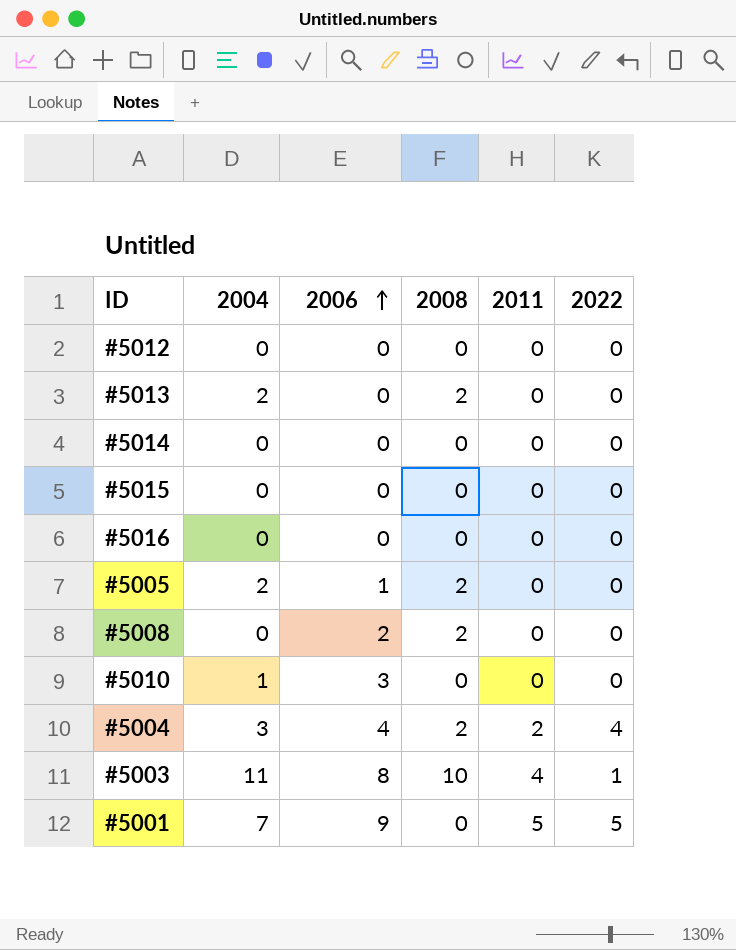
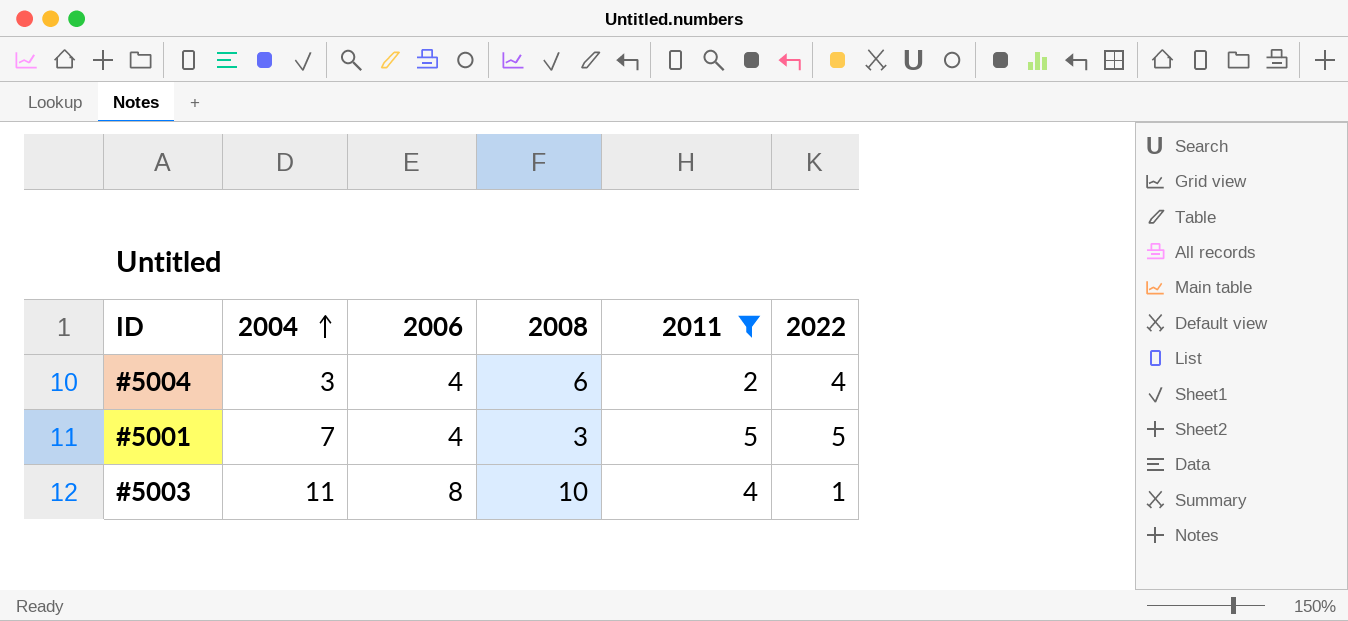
filter: none -> 2011 != 0
row order: 2006 ascending -> 2004 ascending
#5004 | 2008: 2 -> 6
#5001 | 2006: 9 -> 4
#5001 | 2008: 0 -> 3

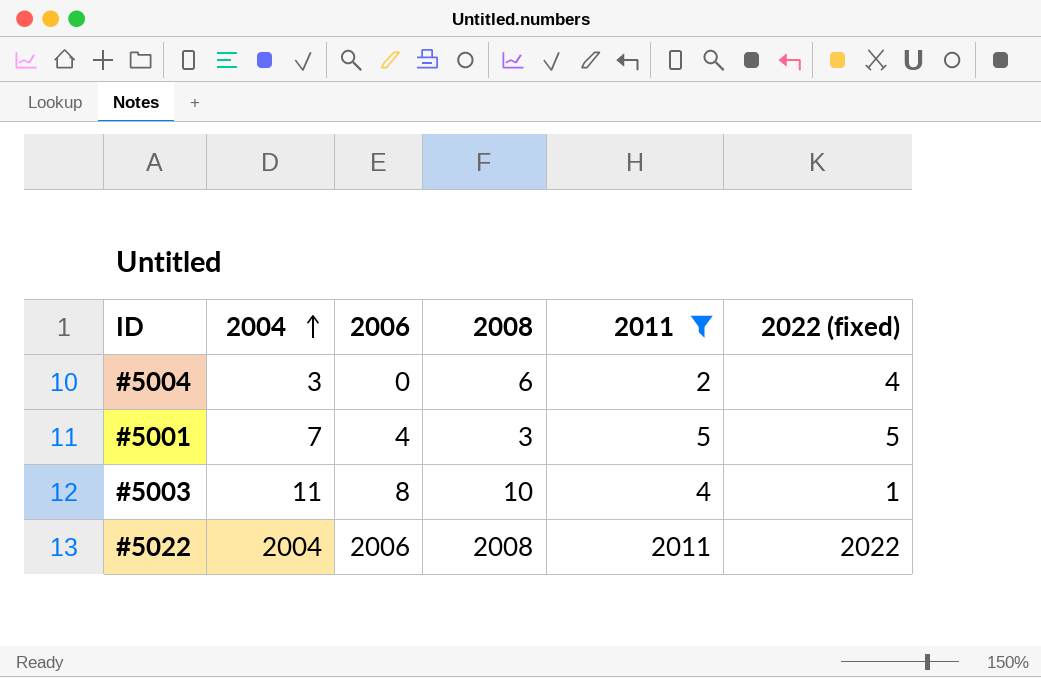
column name: 2022 -> 2022 (fixed)
#5004 | 2006: 4 -> 0
row #5022: none -> 2004 | 2006 | 2008 | 2011 | 2022

